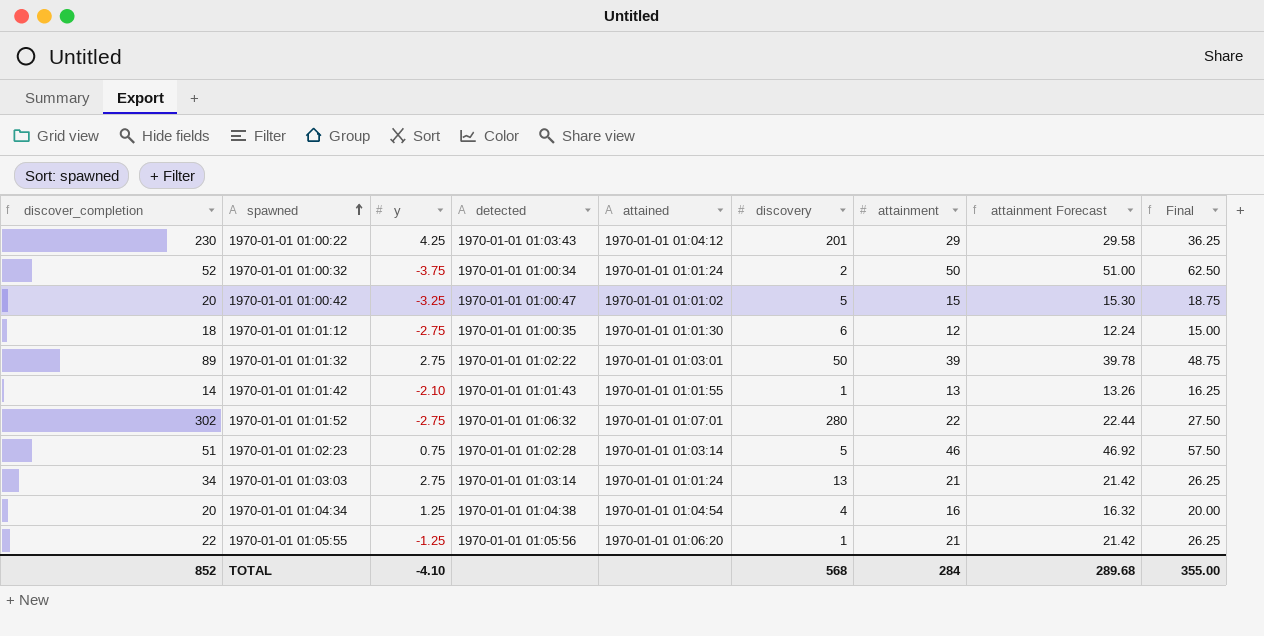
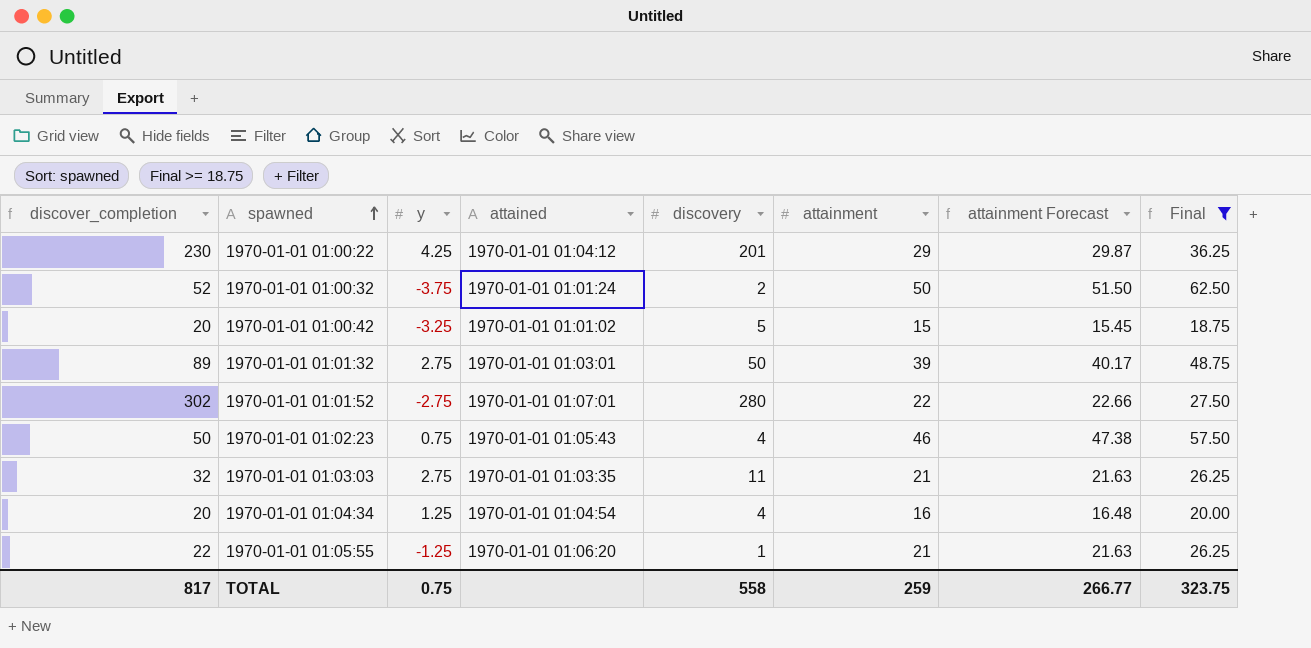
filter: none -> Final >= 18.75
column detected | position: 4 -> none
column attainment Forecast | formula: [attainment] * 1.02 -> [attainment] * 1.03
1970-01-01 01:02:23 | discover_completion: 51 -> 50
1970-01-01 01:02:23 | attained: 1970-01-01 01:03:14 -> 1970-01-01 01:05:43
1970-01-01 01:02:23 | discovery: 5 -> 4
1970-01-01 01:03:03 | discover_completion: 34 -> 32
1970-01-01 01:03:03 | attained: 1970-01-01 01:01:24 -> 1970-01-01 01:03:35
1970-01-01 01:03:03 | discovery: 13 -> 11
TOTAL | discover_completion: 852 -> 817
TOTAL | y: -4.10 -> 0.75
TOTAL | discovery: 568 -> 558
TOTAL | attainment: 284 -> 259
TOTAL | attainment Forecast: 289.68 -> 266.77
TOTAL | Final: 355.00 -> 323.75

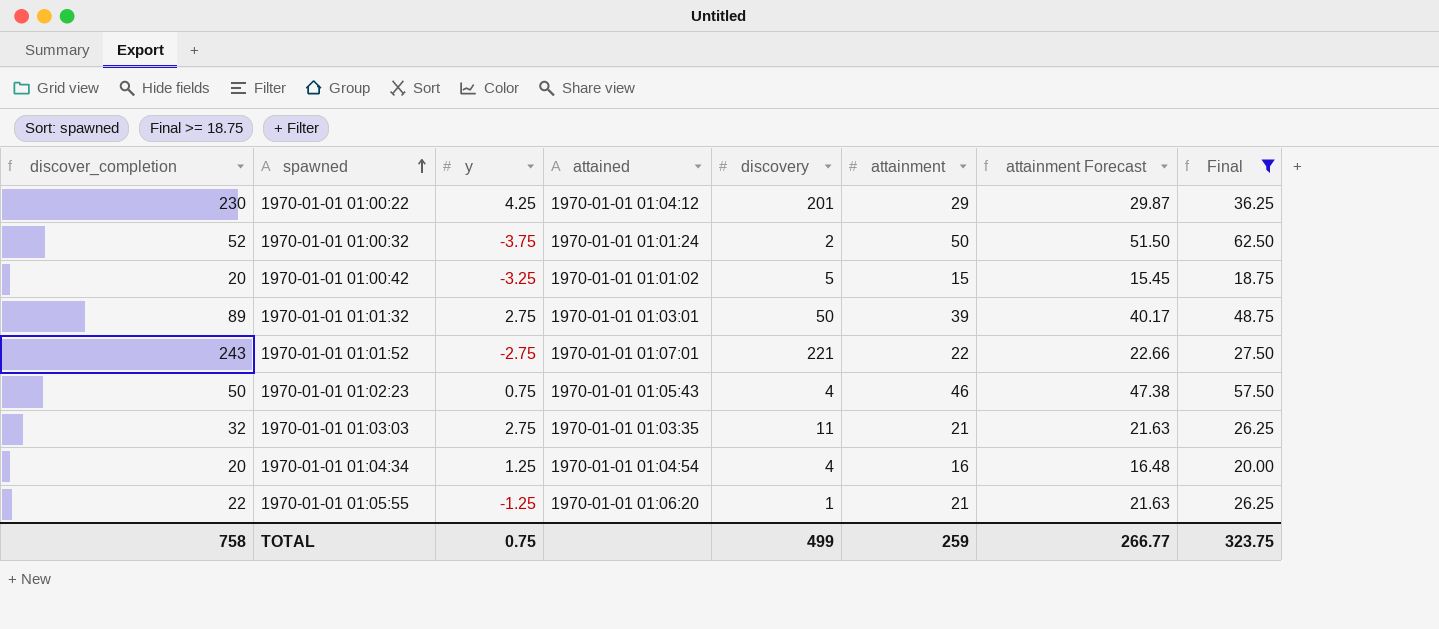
1970-01-01 01:01:52 | discover_completion: 302 -> 243
1970-01-01 01:01:52 | discovery: 280 -> 221
TOTAL | discover_completion: 817 -> 758
TOTAL | discovery: 558 -> 499

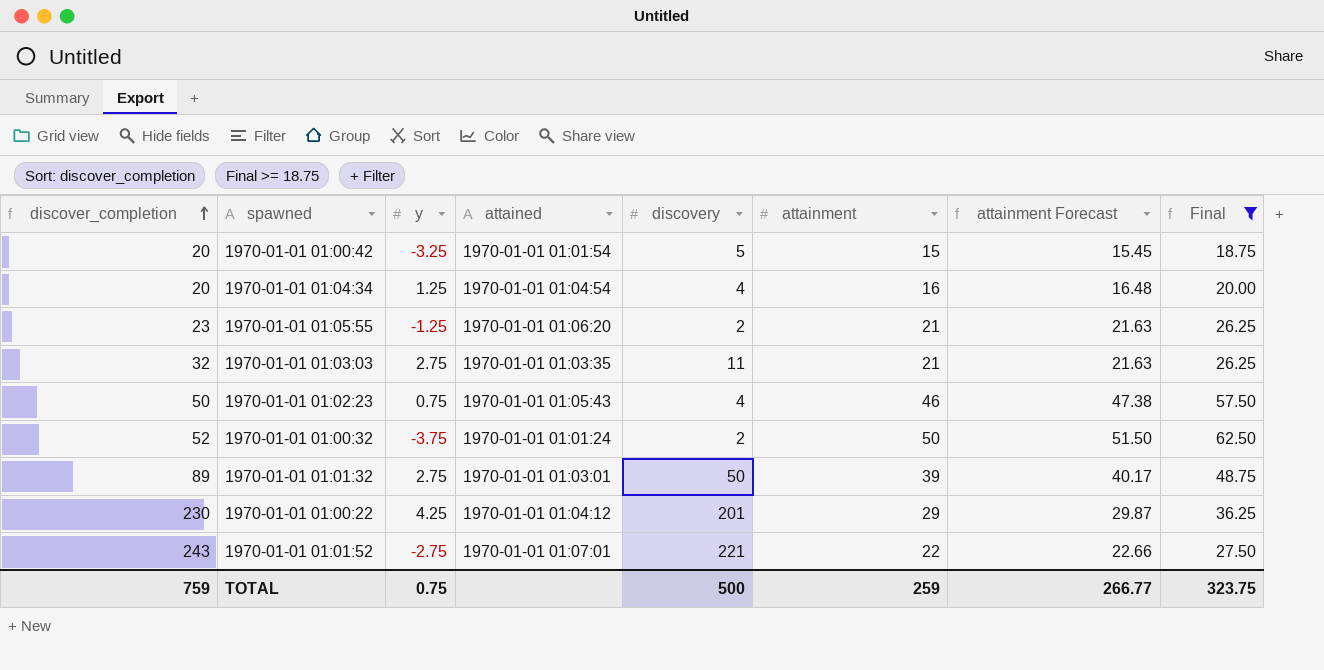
row order: spawned ascending -> discover_completion ascending
1970-01-01 01:00:42 | attained: 1970-01-01 01:01:02 -> 1970-01-01 01:01:54
1970-01-01 01:05:55 | discover_completion: 22 -> 23
1970-01-01 01:05:55 | discovery: 1 -> 2
TOTAL | discover_completion: 758 -> 759
TOTAL | discovery: 499 -> 500

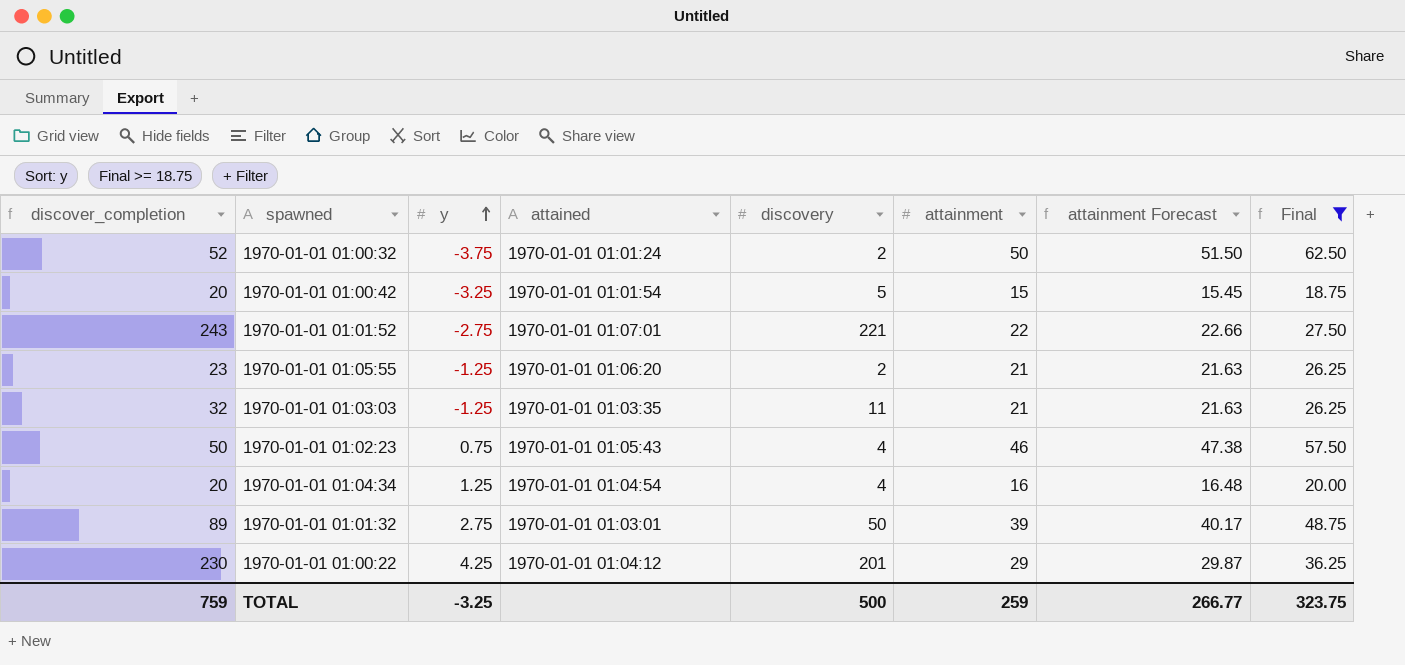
row order: discover_completion ascending -> y ascending
1970-01-01 01:03:03 | y: 2.75 -> -1.25
TOTAL | y: 0.75 -> -3.25

